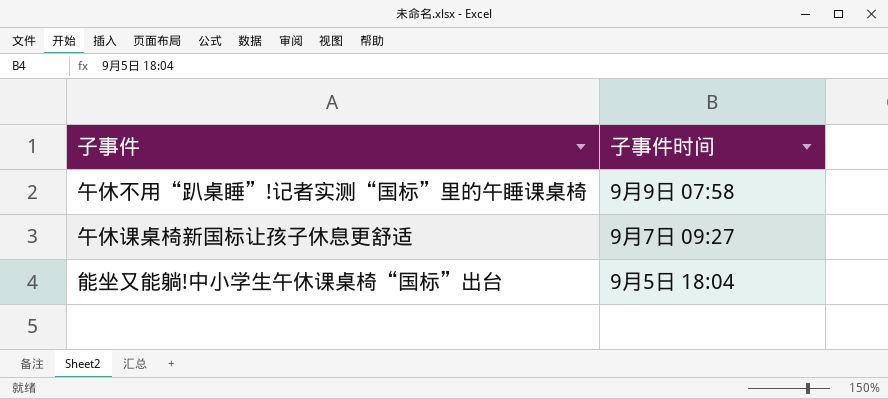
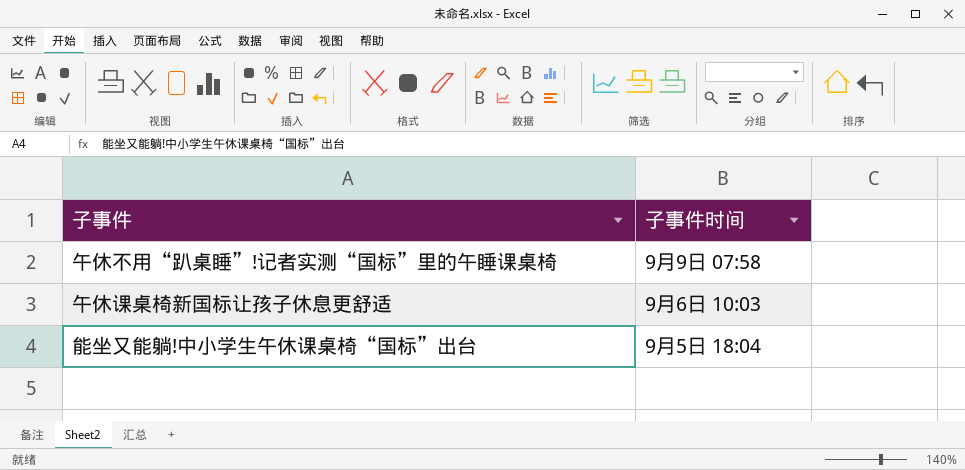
午休课桌椅新国标让孩子休息更舒适 | 子事件时间: 9月7日 09:27 -> 9月6日 10:03

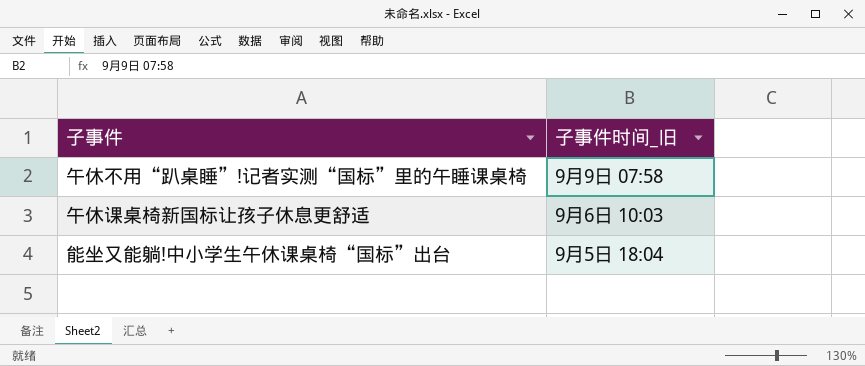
column name: 子事件时间 -> 子事件时间_旧

